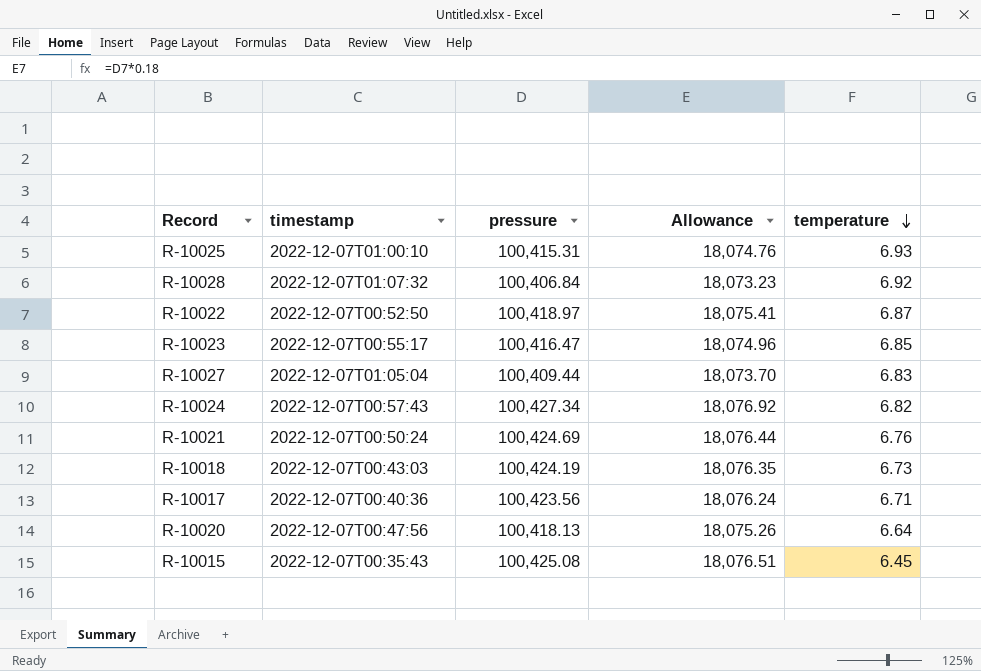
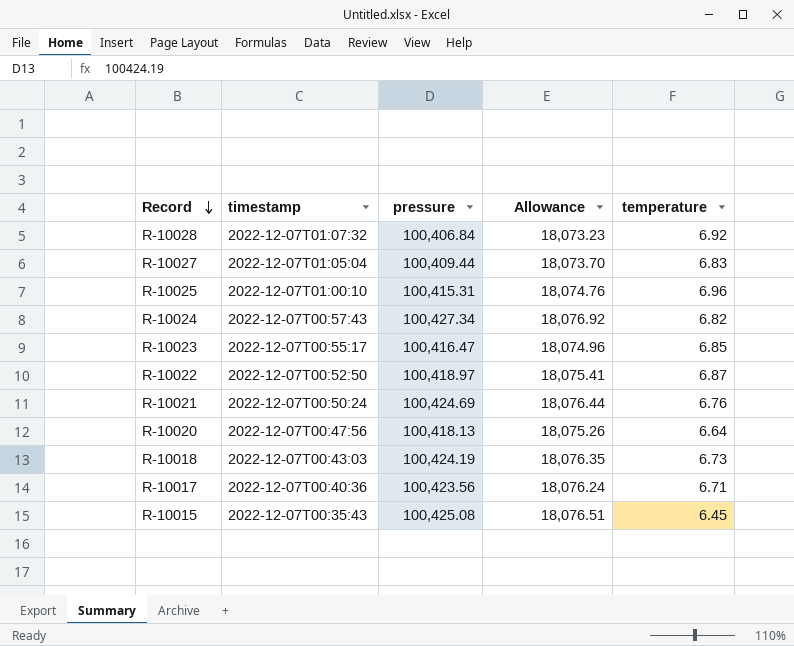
row order: temperature descending -> Record descending
R-10025 | temperature: 6.93 -> 6.96

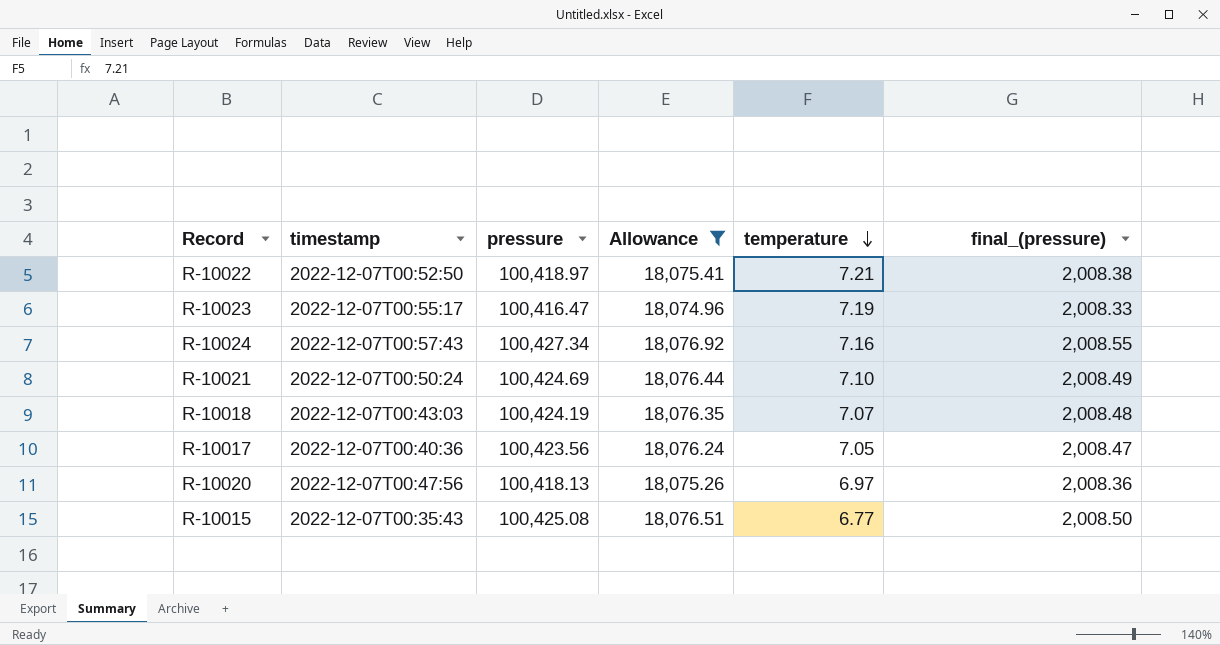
filter: none -> Allowance >= 18,074.96
row order: Record descending -> temperature descending
column final_(pressure) | formula: none -> [pressure] * 0.02
R-10022 | temperature: 6.87 -> 7.21
R-10023 | temperature: 6.85 -> 7.19
R-10024 | temperature: 6.82 -> 7.16
R-10021 | temperature: 6.76 -> 7.10
R-10018 | temperature: 6.73 -> 7.07
R-10017 | temperature: 6.71 -> 7.05
R-10020 | temperature: 6.64 -> 6.97
R-10015 | temperature: 6.45 -> 6.77

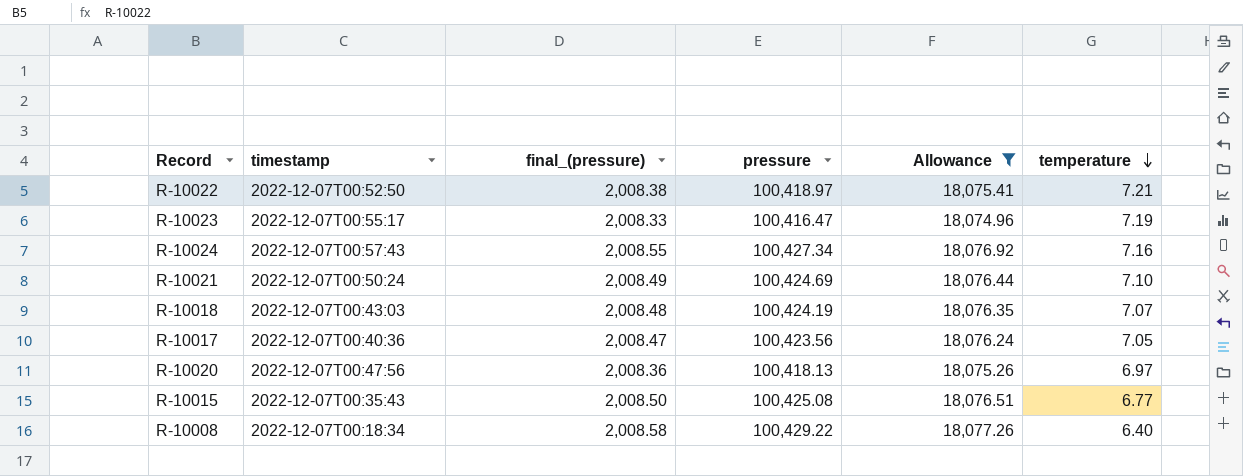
column final_(pressure) | position: 6 -> 3
row R-10008: none -> 2022-12-07T00:18:34 | 2,008.58 | 100,429.22 | 18,077.26 | 6.40

